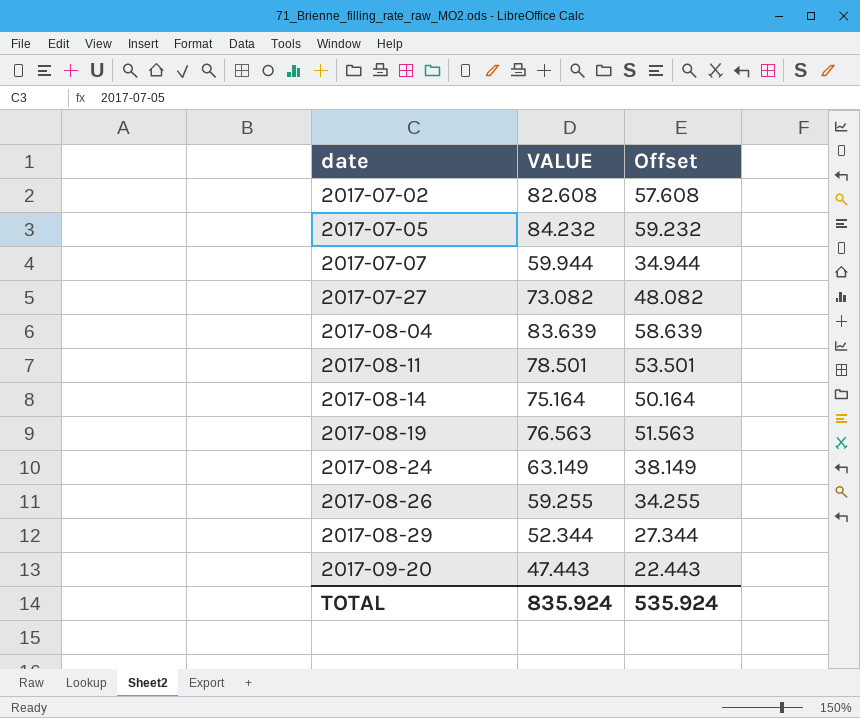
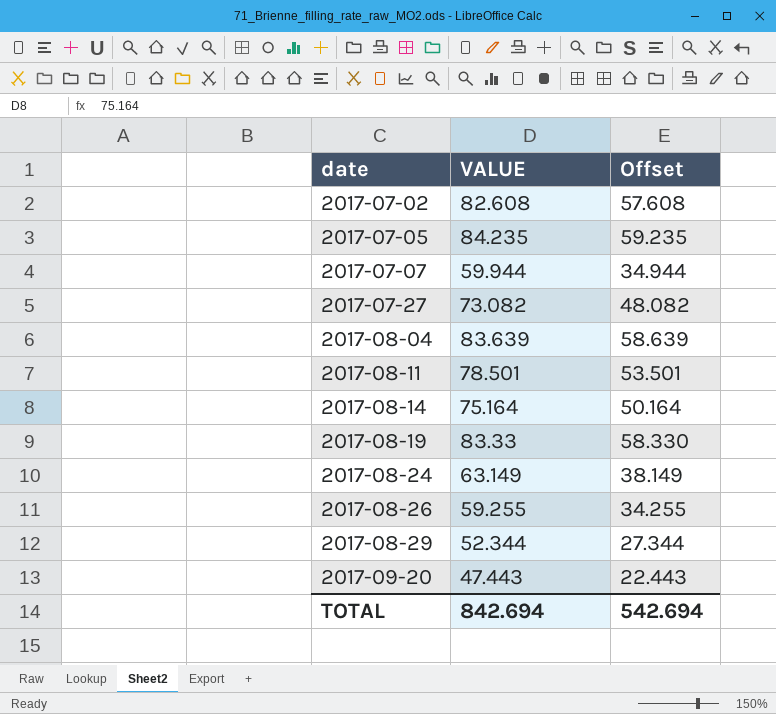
2017-07-05 | VALUE: 84.232 -> 84.235
2017-07-05 | Offset: 59.232 -> 59.235
2017-08-19 | VALUE: 76.563 -> 83.33
2017-08-19 | Offset: 51.563 -> 58.330
TOTAL | VALUE: 835.924 -> 842.694
TOTAL | Offset: 535.924 -> 542.694

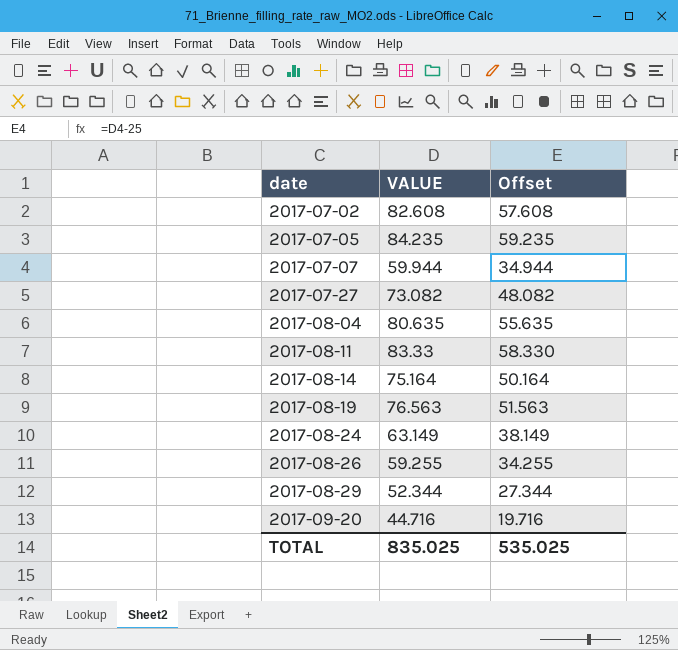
2017-08-04 | VALUE: 83.639 -> 80.635
2017-08-04 | Offset: 58.639 -> 55.635
2017-08-11 | VALUE: 78.501 -> 83.33
2017-08-11 | Offset: 53.501 -> 58.330
2017-08-19 | VALUE: 83.33 -> 76.563
2017-08-19 | Offset: 58.330 -> 51.563
2017-09-20 | VALUE: 47.443 -> 44.716
2017-09-20 | Offset: 22.443 -> 19.716
TOTAL | VALUE: 842.694 -> 835.025
TOTAL | Offset: 542.694 -> 535.025

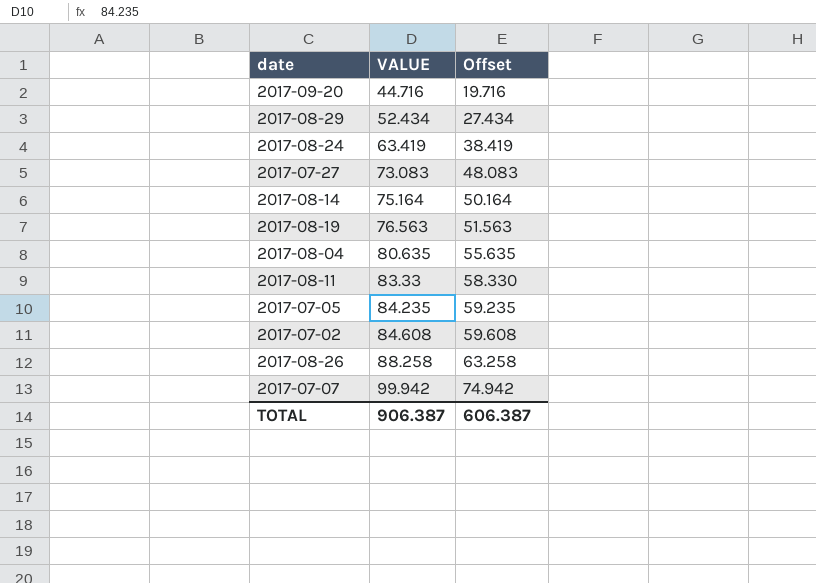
row order: date ascending -> VALUE ascending
2017-08-29 | VALUE: 52.344 -> 52.434
2017-08-29 | Offset: 27.344 -> 27.434
2017-08-24 | VALUE: 63.149 -> 63.419
2017-08-24 | Offset: 38.149 -> 38.419
2017-07-27 | VALUE: 73.082 -> 73.083
2017-07-27 | Offset: 48.082 -> 48.083
2017-07-02 | VALUE: 82.608 -> 84.608
2017-07-02 | Offset: 57.608 -> 59.608
2017-08-26 | VALUE: 59.255 -> 88.258
2017-08-26 | Offset: 34.255 -> 63.258
2017-07-07 | VALUE: 59.944 -> 99.942
2017-07-07 | Offset: 34.944 -> 74.942
TOTAL | VALUE: 835.025 -> 906.387
TOTAL | Offset: 535.025 -> 606.387

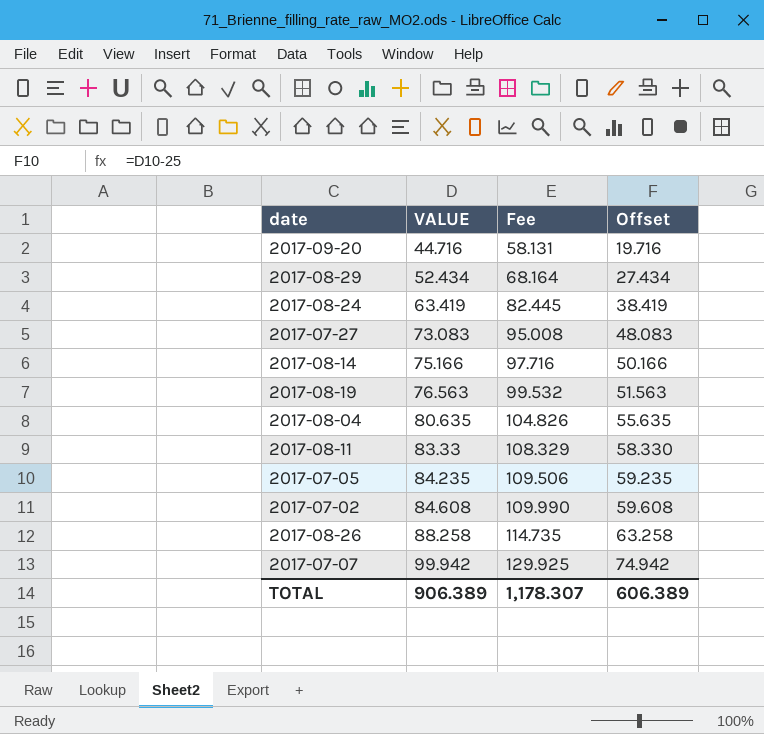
column Fee | formula: none -> [VALUE] * 1.3
2017-08-14 | VALUE: 75.164 -> 75.166
2017-08-14 | Offset: 50.164 -> 50.166
TOTAL | VALUE: 906.387 -> 906.389
TOTAL | Offset: 606.387 -> 606.389

